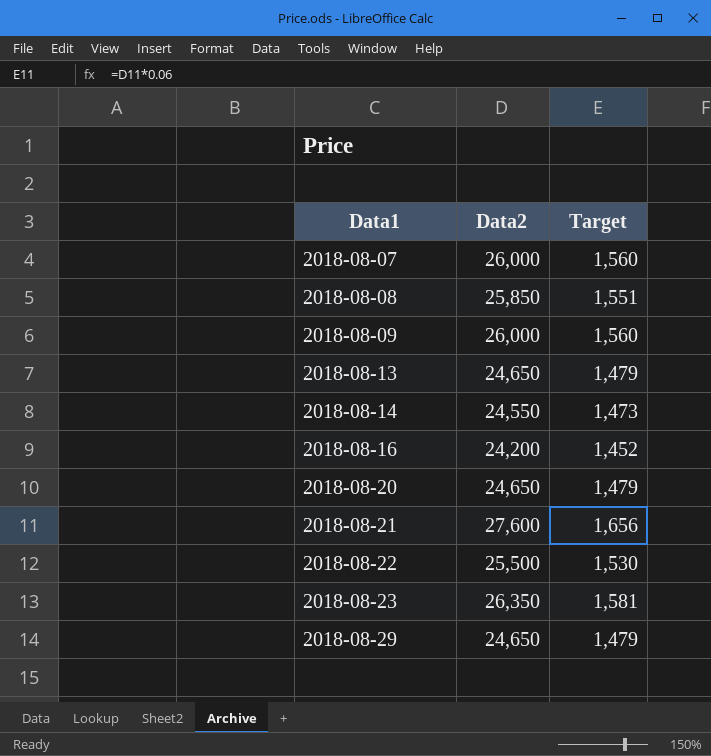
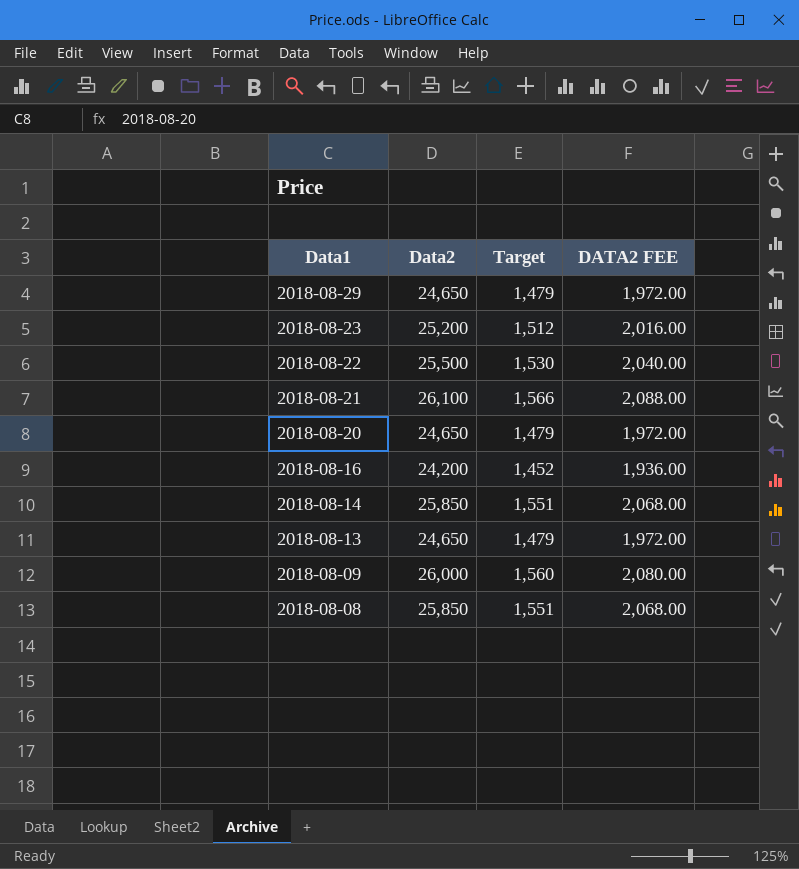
row order: Data1 ascending -> Data1 descending
column DATA2 FEE | formula: none -> [Data2] * 0.08
row 2018-08-07: 26,000 | 1,560 -> none
2018-08-23 | Data2: 26,350 -> 25,200
2018-08-23 | Target: 1,581 -> 1,512
2018-08-21 | Data2: 27,600 -> 26,100
2018-08-21 | Target: 1,656 -> 1,566
2018-08-14 | Data2: 24,550 -> 25,850
2018-08-14 | Target: 1,473 -> 1,551

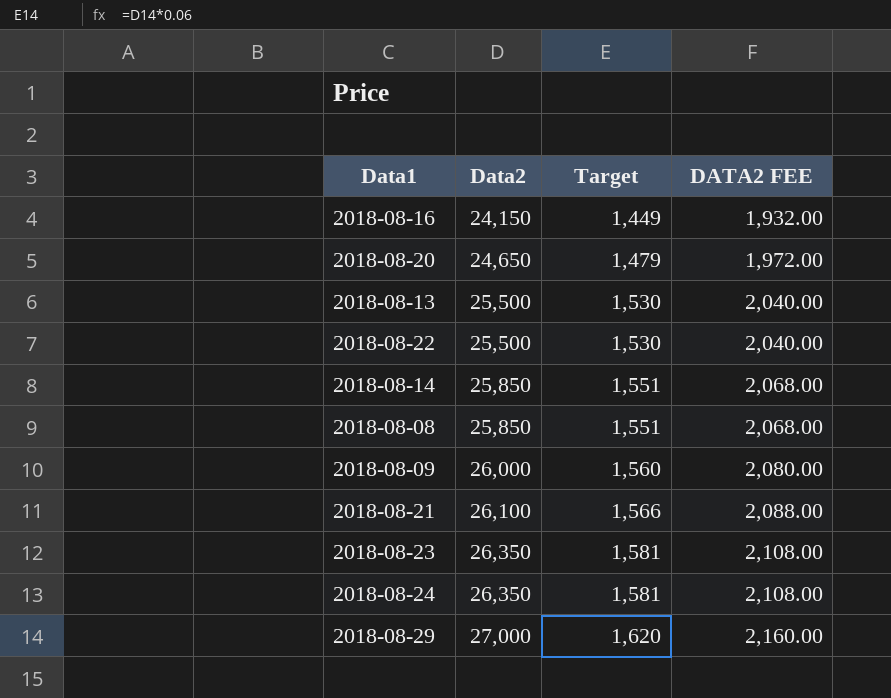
row order: Data1 descending -> Data2 ascending
2018-08-16 | Data2: 24,200 -> 24,150
2018-08-16 | Target: 1,452 -> 1,449
2018-08-16 | DATA2 FEE: 1,936.00 -> 1,932.00
2018-08-13 | Data2: 24,650 -> 25,500
2018-08-13 | Target: 1,479 -> 1,530
2018-08-13 | DATA2 FEE: 1,972.00 -> 2,040.00
2018-08-23 | Data2: 25,200 -> 26,350
2018-08-23 | Target: 1,512 -> 1,581
2018-08-23 | DATA2 FEE: 2,016.00 -> 2,108.00
row 2018-08-24: none -> 26,350 | 1,581 | 2,108.00
2018-08-29 | Data2: 24,650 -> 27,000
2018-08-29 | Target: 1,479 -> 1,620
2018-08-29 | DATA2 FEE: 1,972.00 -> 2,160.00

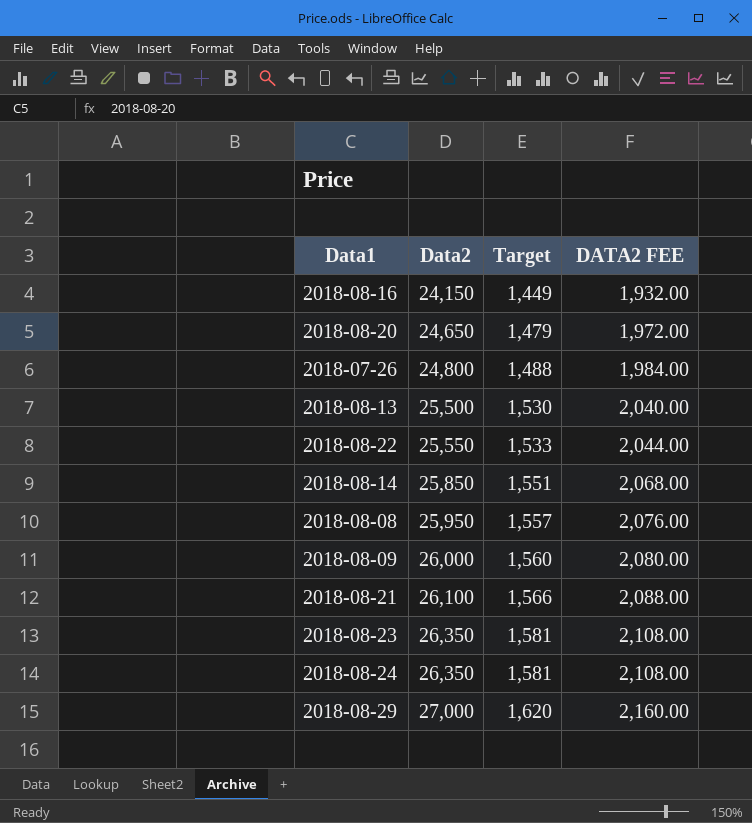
row 2018-07-26: none -> 24,800 | 1,488 | 1,984.00
2018-08-22 | Data2: 25,500 -> 25,550
2018-08-22 | Target: 1,530 -> 1,533
2018-08-22 | DATA2 FEE: 2,040.00 -> 2,044.00
2018-08-08 | Data2: 25,850 -> 25,950
2018-08-08 | Target: 1,551 -> 1,557
2018-08-08 | DATA2 FEE: 2,068.00 -> 2,076.00

